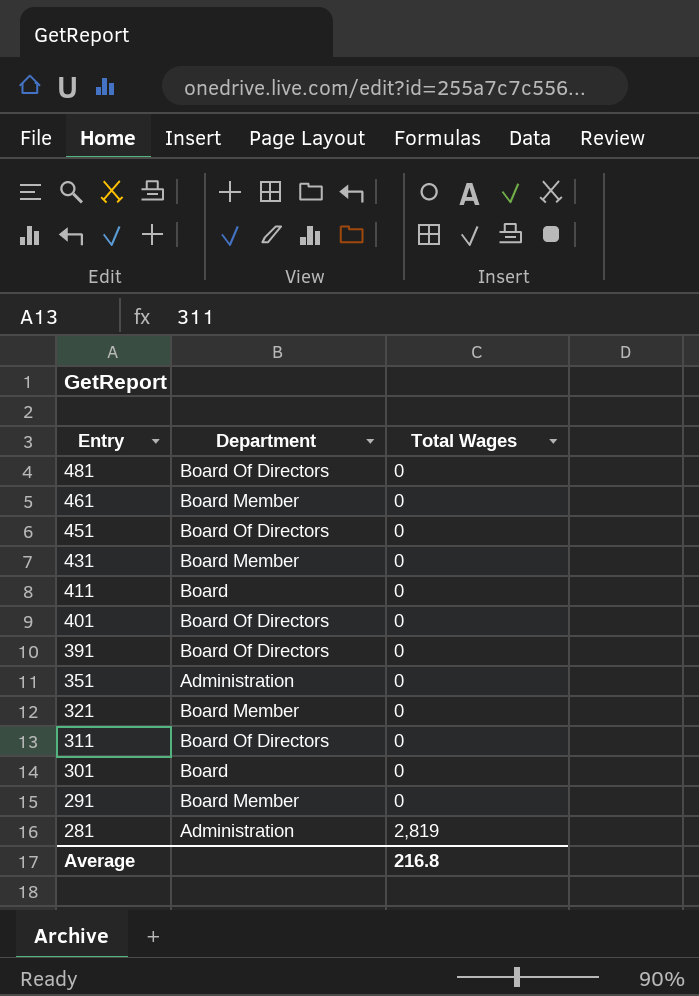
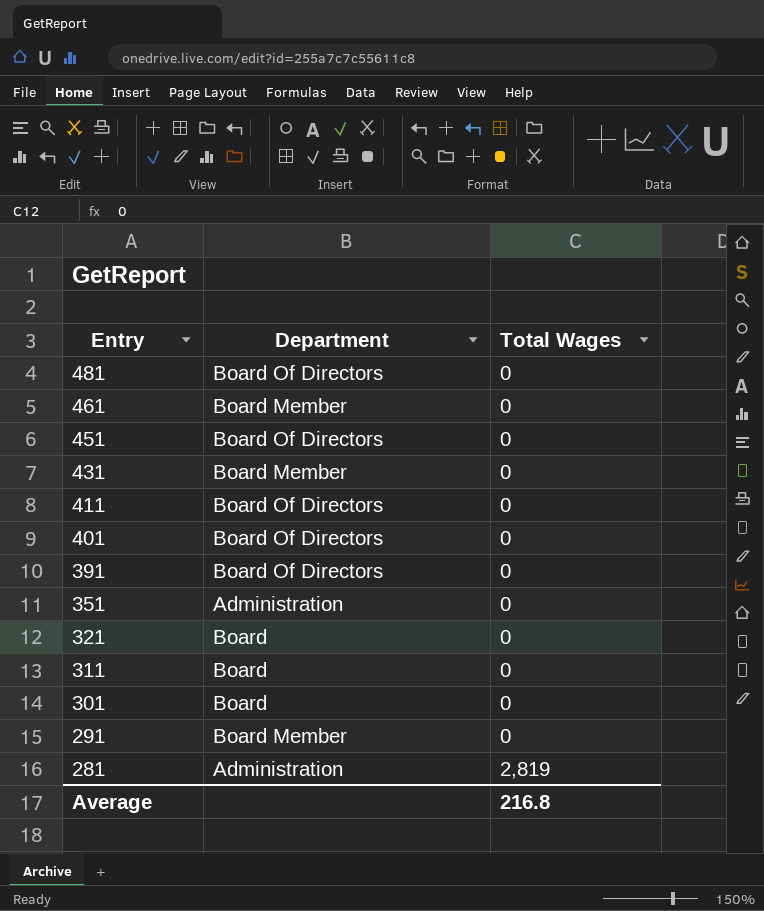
411 | Department: Board -> Board Of Directors
321 | Department: Board Member -> Board
311 | Department: Board Of Directors -> Board

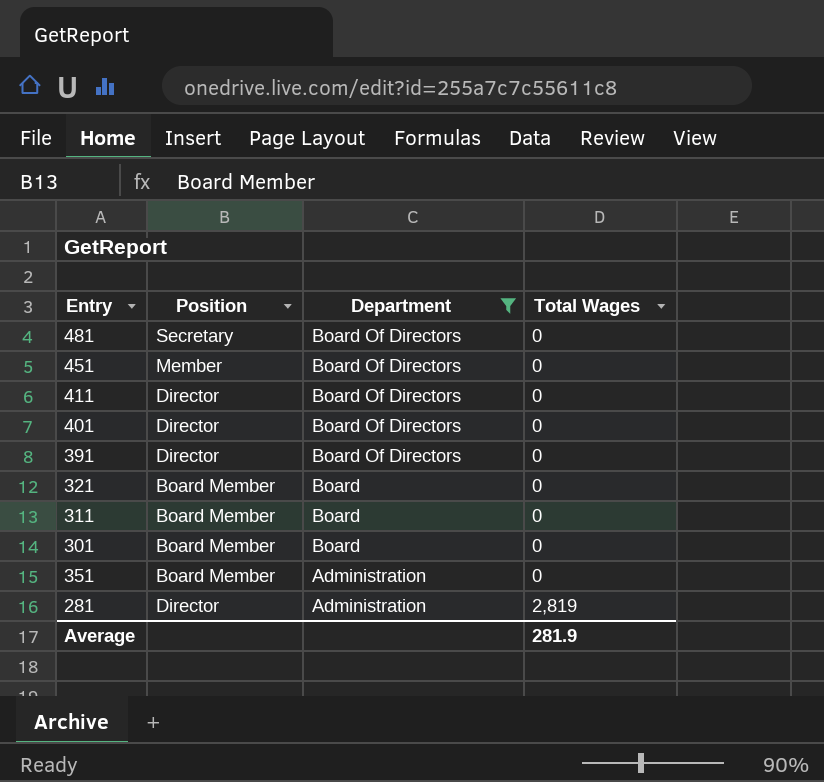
filter: none -> Department != Board Member
row order: Entry descending -> Department descending
column Position | position: none -> 2
Average | Total Wages: 216.8 -> 281.9

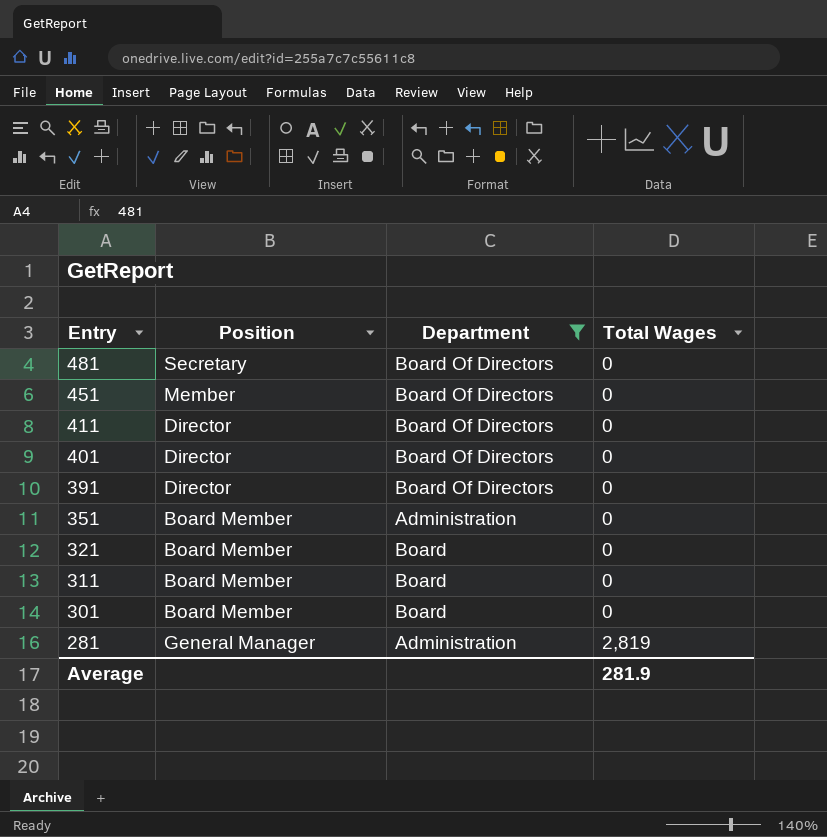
row order: Department descending -> Entry descending
281 | Position: Director -> General Manager

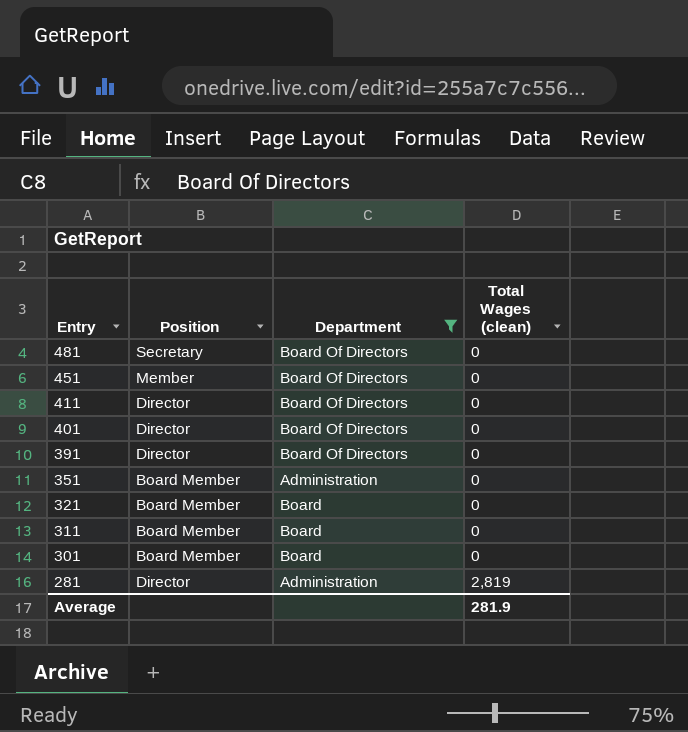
column name: Total Wages -> Total Wages (clean)
281 | Position: General Manager -> Director

